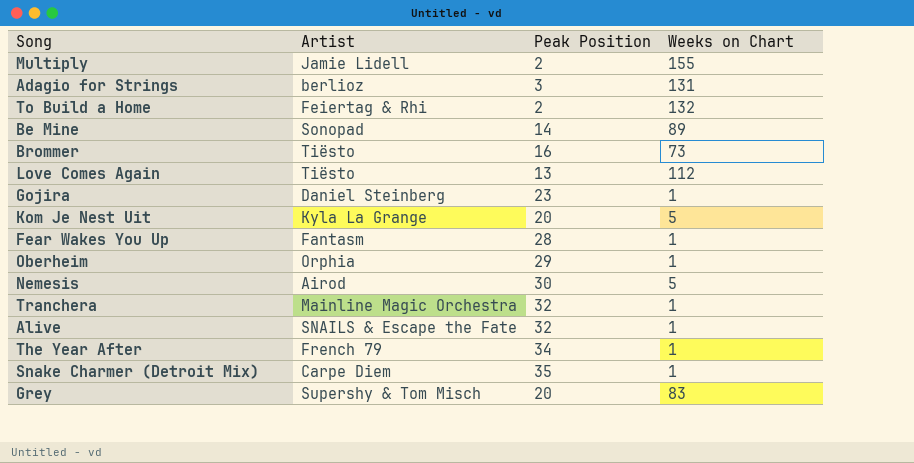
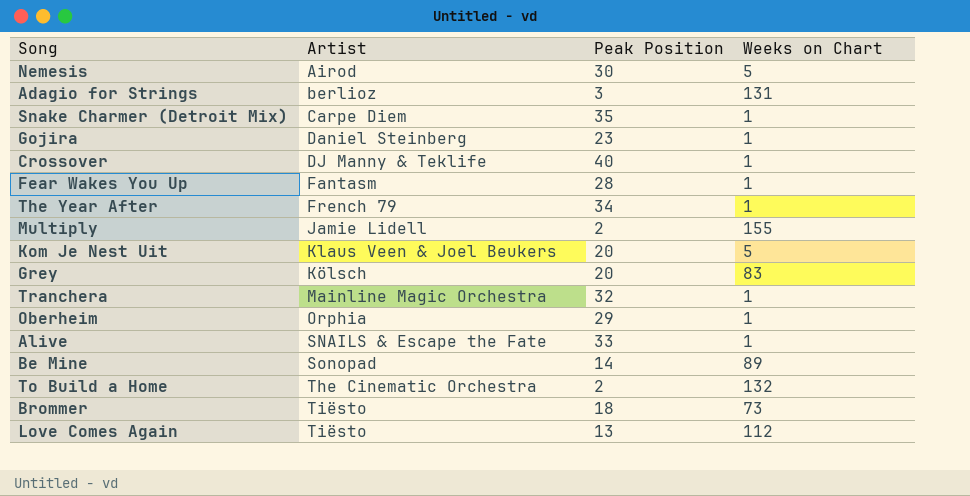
row order: none -> Artist ascending
row Crossover: none -> DJ Manny & Teklife | 40 | 1
Kom Je Nest Uit | Artist: Kyla La Grange -> Klaus Veen & Joel Beukers
Grey | Artist: Supershy & Tom Misch -> Kölsch
Alive | Peak Position: 32 -> 33
To Build a Home | Artist: Feiertag & Rhi -> The Cinematic Orchestra
Brommer | Peak Position: 16 -> 18

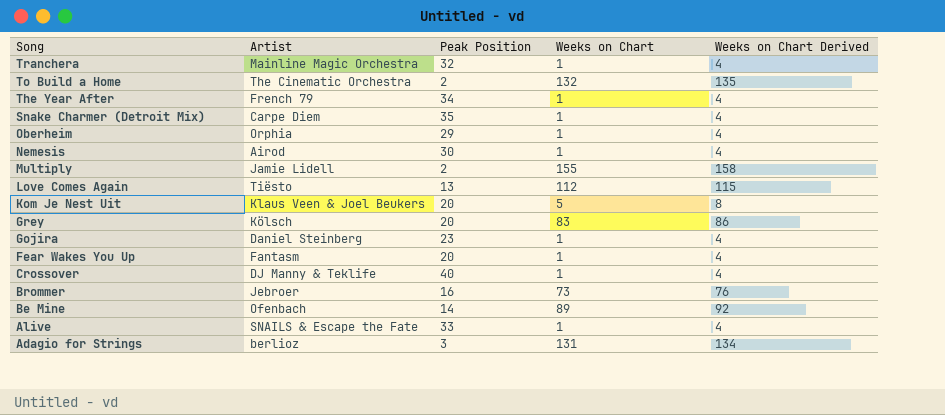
row order: Artist ascending -> Song descending
column Weeks on Chart Derived | formula: none -> [Weeks on Chart] + 3
Nemesis | Weeks on Chart: 5 -> 1
Fear Wakes You Up | Peak Position: 28 -> 20
Brommer | Artist: Tiësto -> Jebroer
Brommer | Peak Position: 18 -> 16
Be Mine | Artist: Sonopad -> Ofenbach

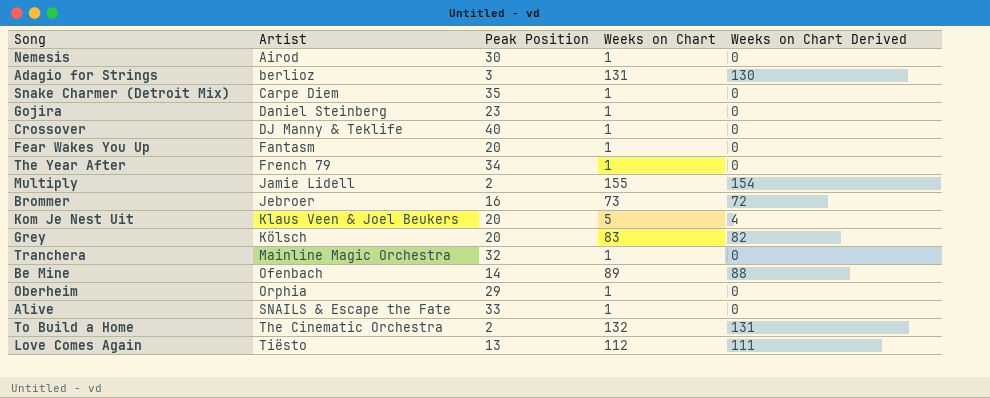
row order: Song descending -> Artist ascending
column Weeks on Chart Derived | formula: [Weeks on Chart] + 3 -> [Weeks on Chart] - 1

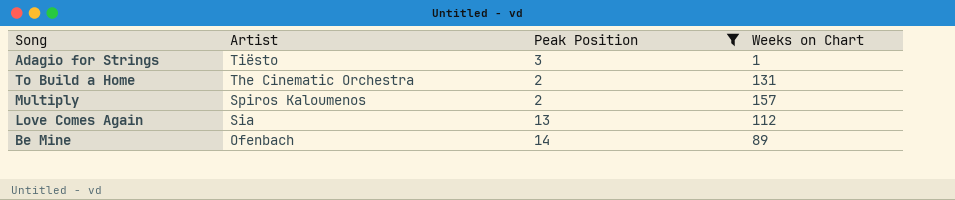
filter: none -> Peak Position <= 14
row order: Artist ascending -> Artist descending
column Weeks on Chart Derived | formula: [Weeks on Chart] - 1 -> none
Adagio for Strings | Artist: berlioz -> Tiësto
Adagio for Strings | Weeks on Chart: 131 -> 1
To Build a Home | Weeks on Chart: 132 -> 131
Multiply | Artist: Jamie Lidell -> Spiros Kaloumenos
Multiply | Weeks on Chart: 155 -> 157
Love Comes Again | Artist: Tiësto -> Sia

